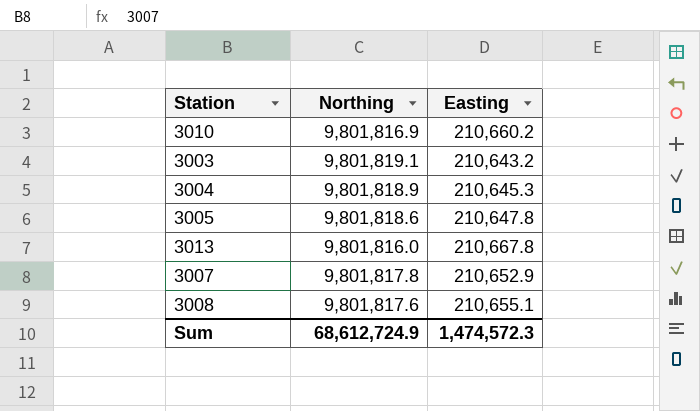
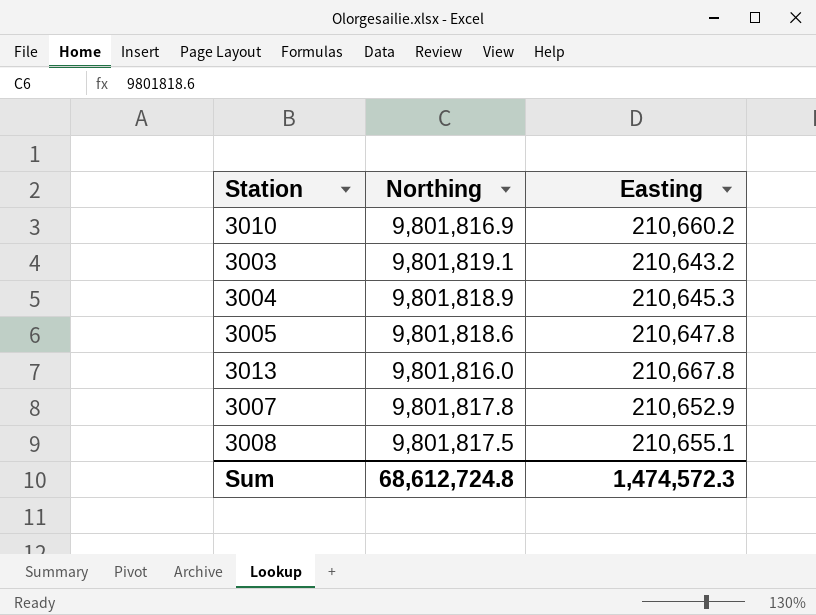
3008 | Northing: 9,801,817.6 -> 9,801,817.5
Sum | Northing: 68,612,724.9 -> 68,612,724.8

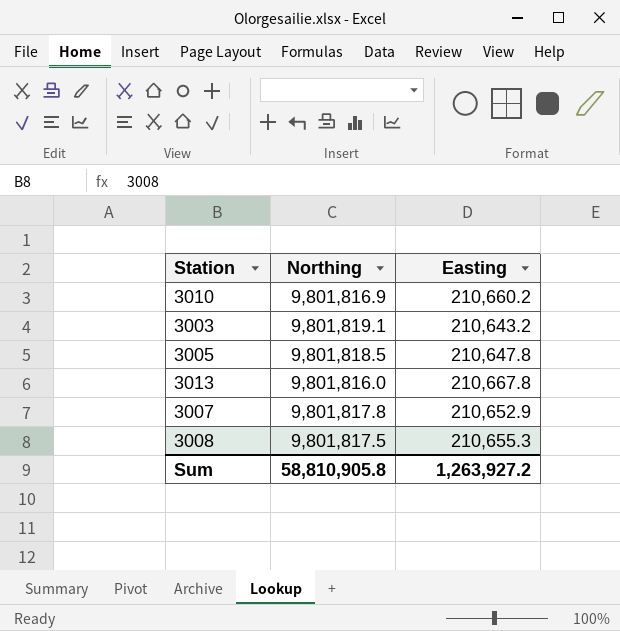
row 3004: 9,801,818.9 | 210,645.3 -> none
3005 | Northing: 9,801,818.6 -> 9,801,818.5
3008 | Easting: 210,655.1 -> 210,655.3
Sum | Northing: 68,612,724.8 -> 58,810,905.8
Sum | Easting: 1,474,572.3 -> 1,263,927.2

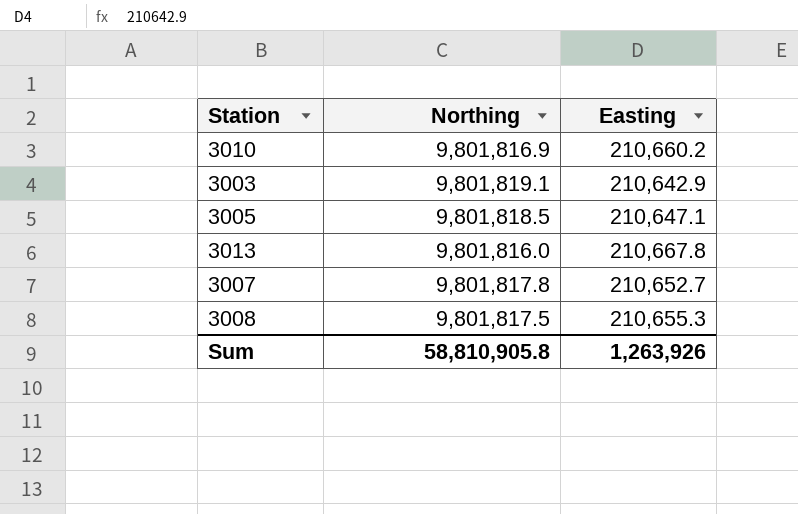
3003 | Easting: 210,643.2 -> 210,642.9
3005 | Easting: 210,647.8 -> 210,647.1
3007 | Easting: 210,652.9 -> 210,652.7
Sum | Easting: 1,263,927.2 -> 1,263,926

